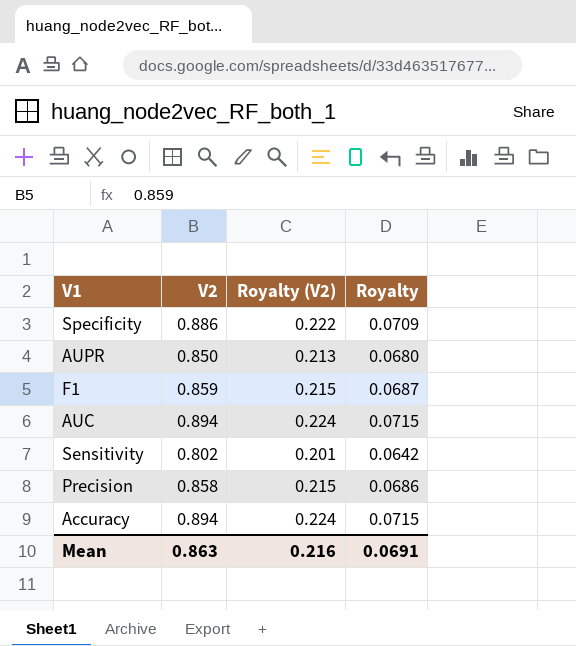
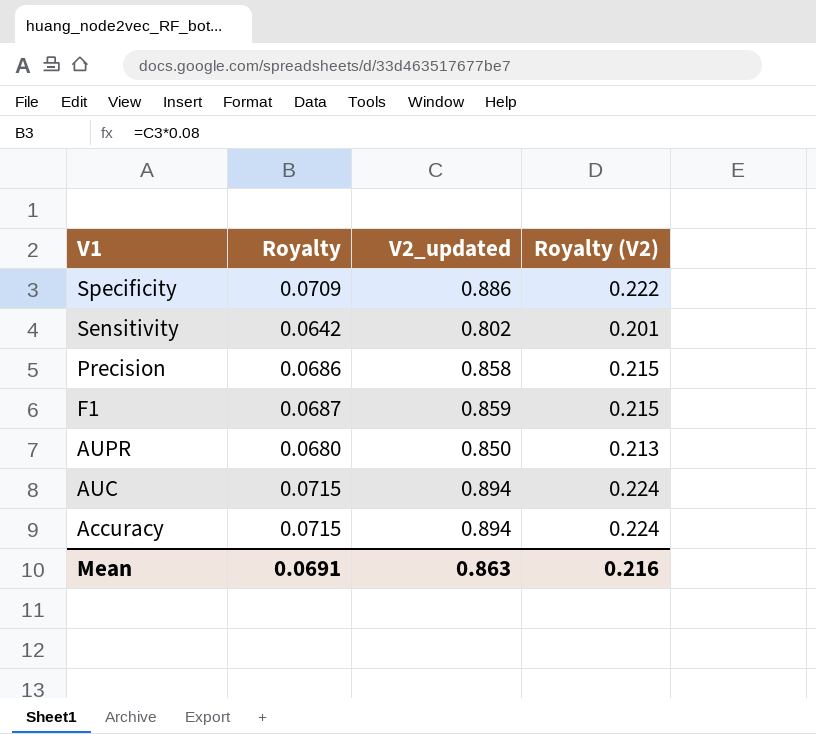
row order: none -> V1 descending
column Royalty | position: 4 -> 2
column name: V2 -> V2_updated

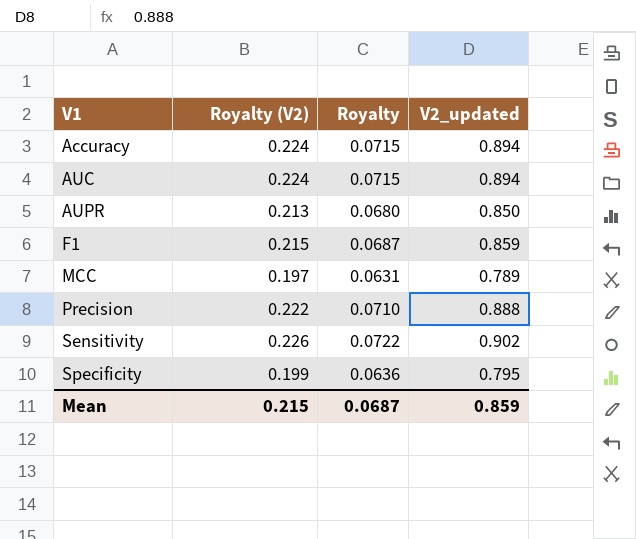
row order: V1 descending -> V1 ascending
column Royalty (V2) | position: 4 -> 2
row MCC: none -> 0.197 | 0.0631 | 0.789
Precision | Royalty (V2): 0.215 -> 0.222
Precision | Royalty: 0.0686 -> 0.0710
Precision | V2_updated: 0.858 -> 0.888
Sensitivity | Royalty (V2): 0.201 -> 0.226
Sensitivity | Royalty: 0.0642 -> 0.0722
Sensitivity | V2_updated: 0.802 -> 0.902
Specificity | Royalty (V2): 0.222 -> 0.199
Specificity | Royalty: 0.0709 -> 0.0636
Specificity | V2_updated: 0.886 -> 0.795
Mean | Royalty (V2): 0.216 -> 0.215
Mean | Royalty: 0.0691 -> 0.0687
Mean | V2_updated: 0.863 -> 0.859

